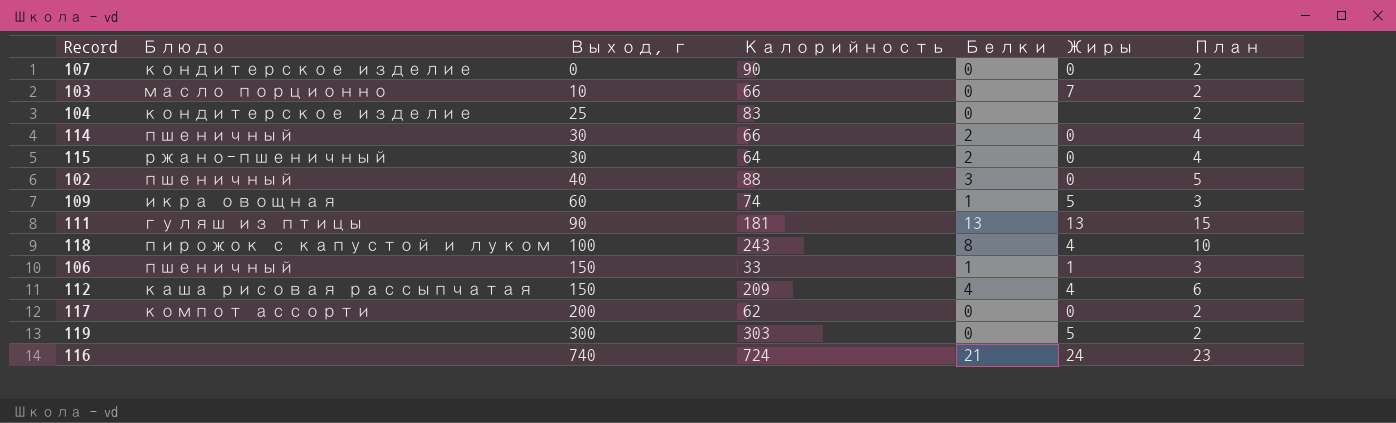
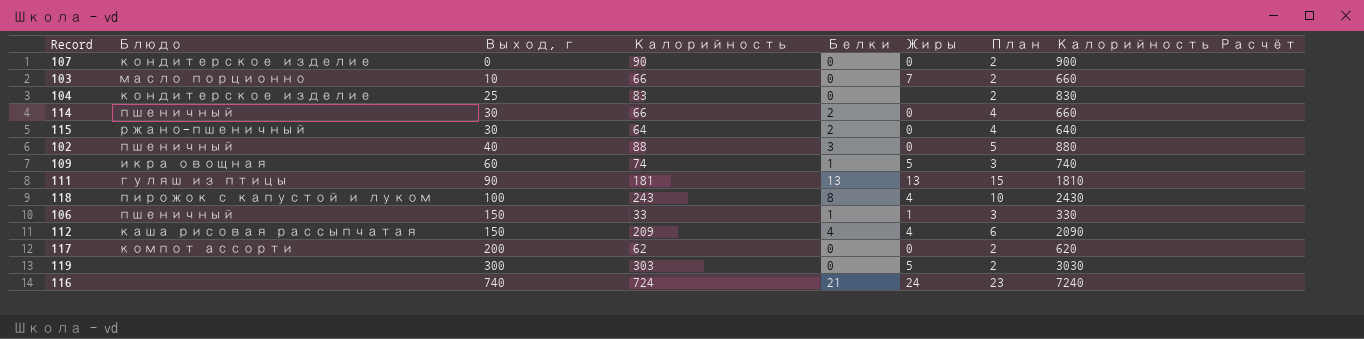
column Калорийность Расчёт | formula: none -> [Калорийность] * 10

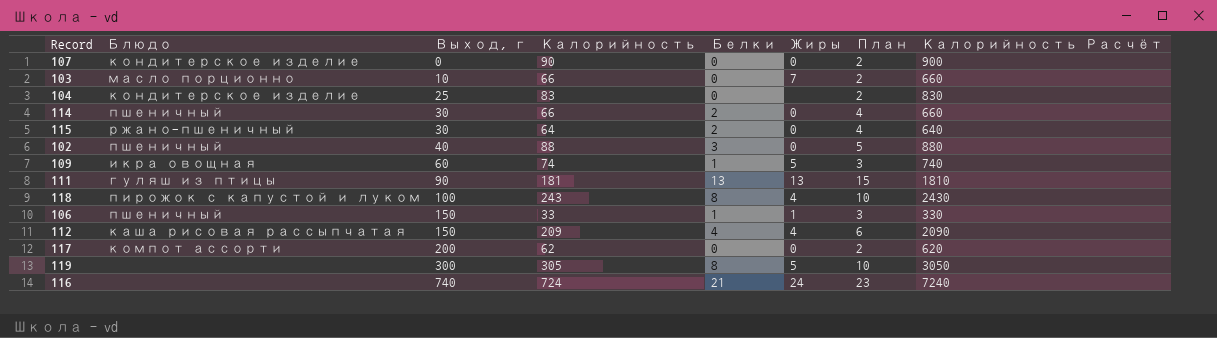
119 | Калорийность: 303 -> 305
119 | Белки: 0 -> 8
119 | План: 2 -> 10
119 | Калорийность Расчёт: 3030 -> 3050

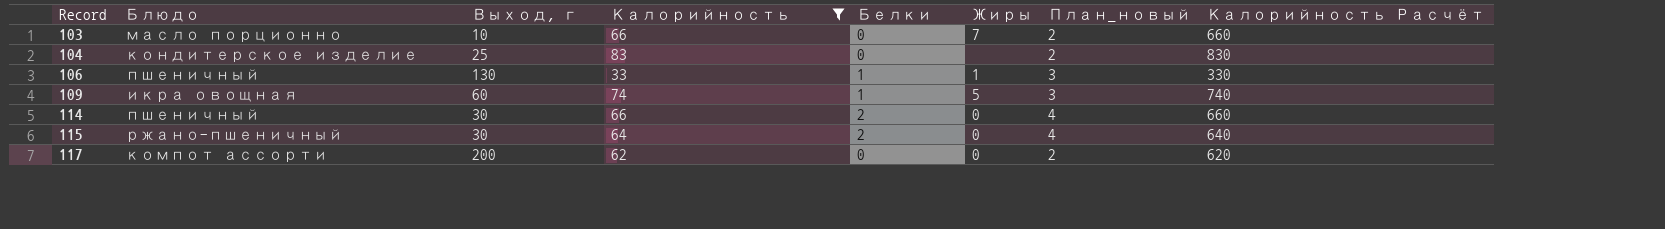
filter: none -> Калорийность <= 83
row order: Выход, г ascending -> Record ascending
column name: План -> План_новый
106 | Выход, г: 150 -> 130

